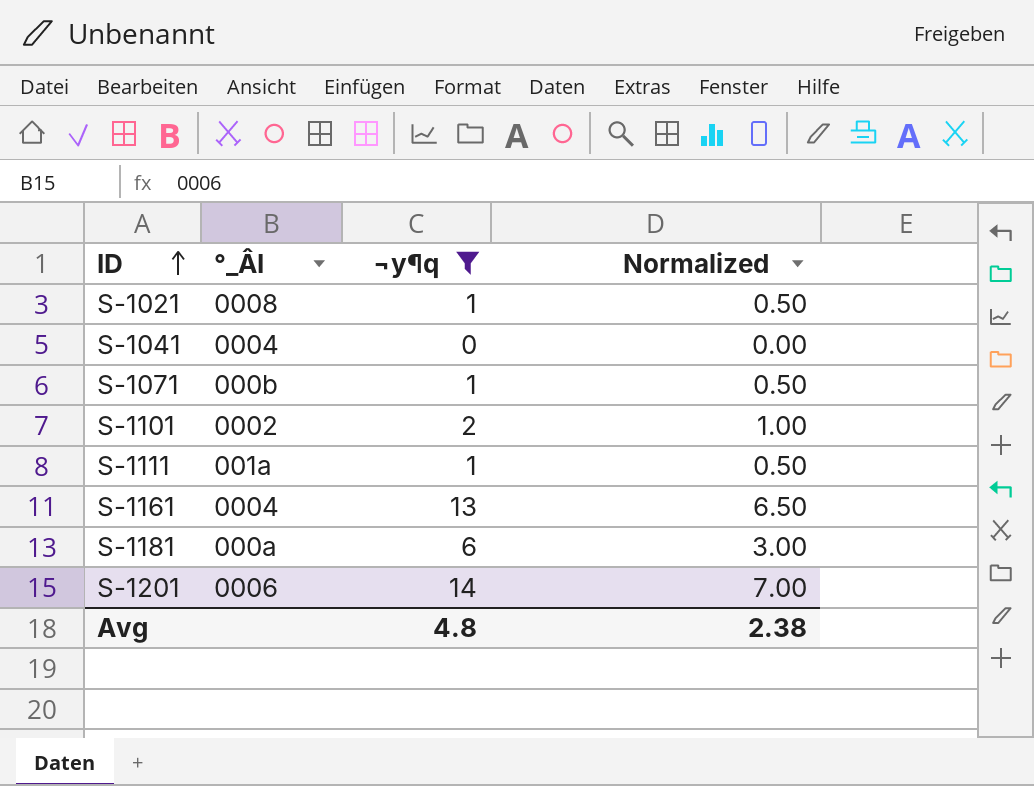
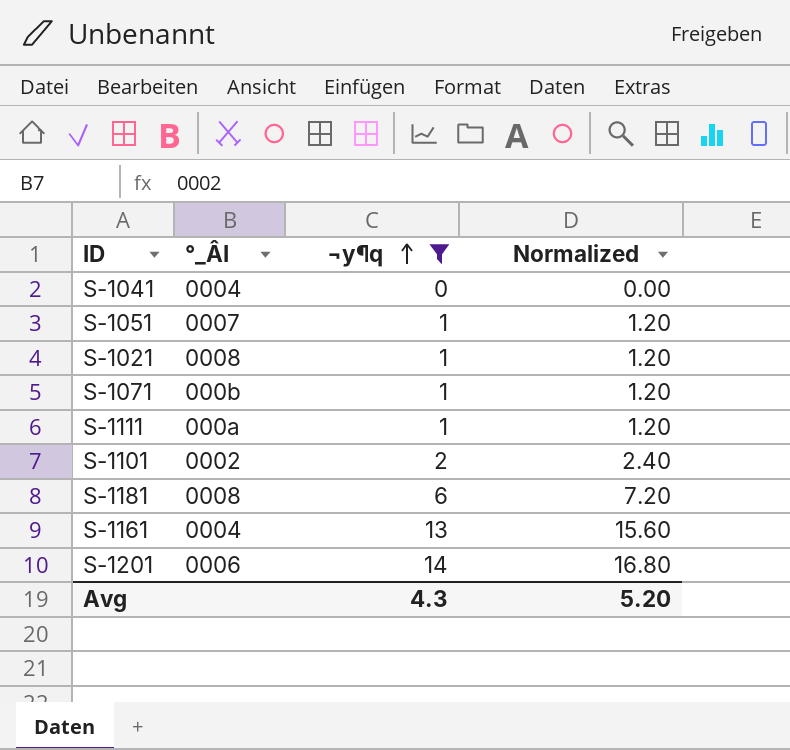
row order: ID ascending -> ¬y¶q ascending
column Normalized | formula: [¬y¶q] * 0.5 -> [¬y¶q] * 1.2
row S-1051: none -> 0007 | 1 | 1.20
S-1111 | °_ÂI: 001a -> 000a
S-1181 | °_ÂI: 000a -> 0008
Avg | ¬y¶q: 4.8 -> 4.3
Avg | Normalized: 2.38 -> 5.20

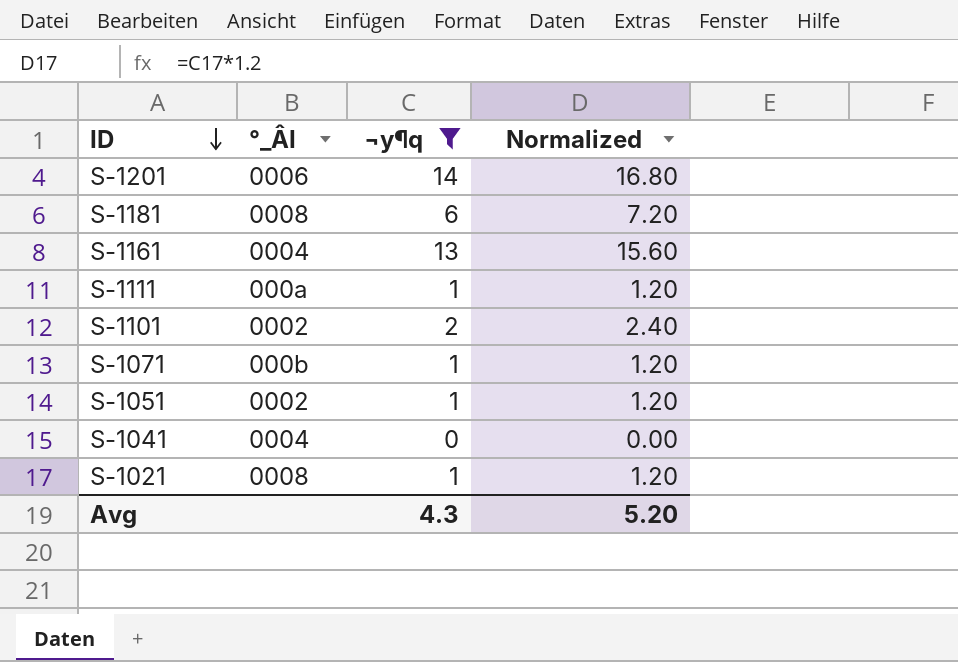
row order: ¬y¶q ascending -> ID descending
S-1051 | °_ÂI: 0007 -> 0002

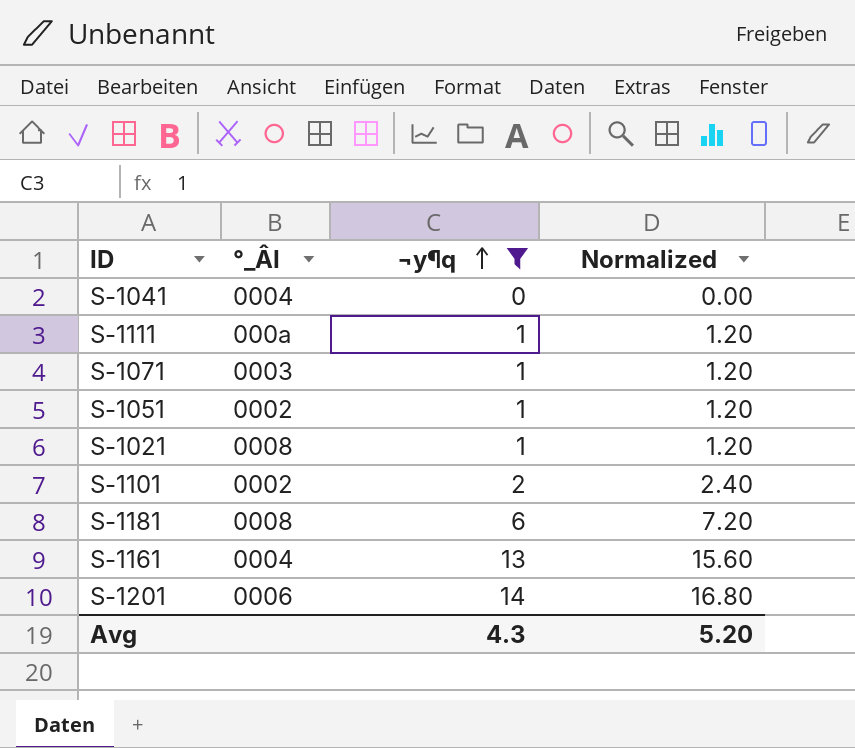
row order: ID descending -> ¬y¶q ascending
S-1071 | °_ÂI: 000b -> 0003

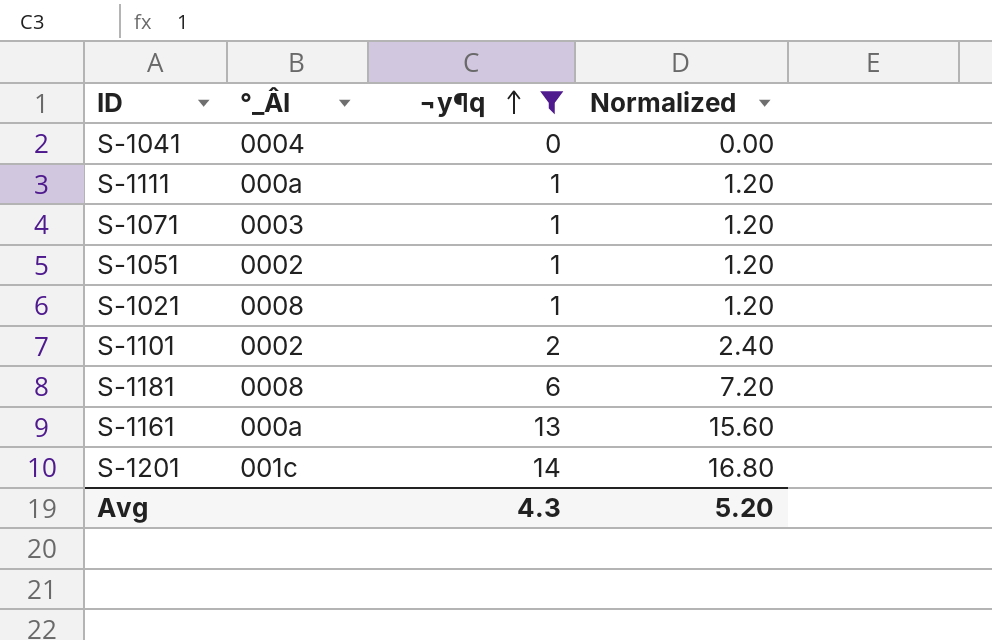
S-1161 | °_ÂI: 0004 -> 000a
S-1201 | °_ÂI: 0006 -> 001c

